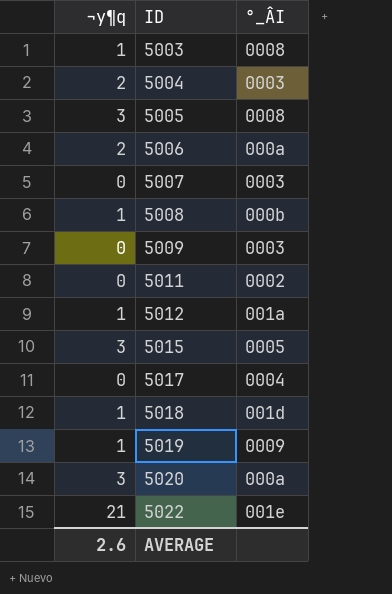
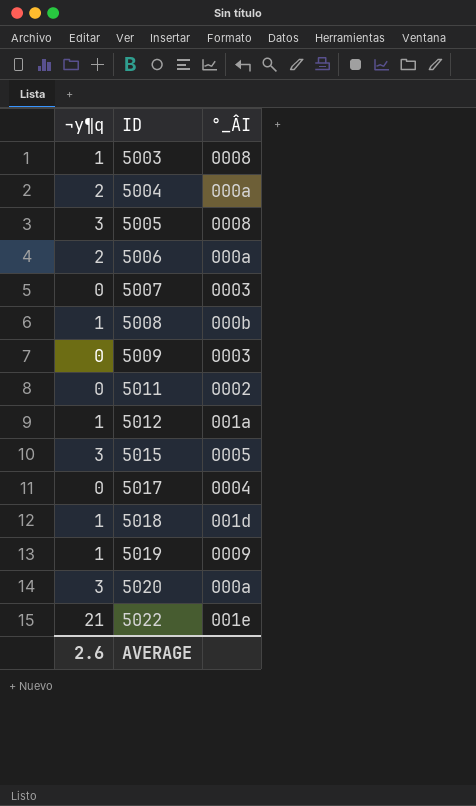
5004 | °_ÂI: 0003 -> 000a

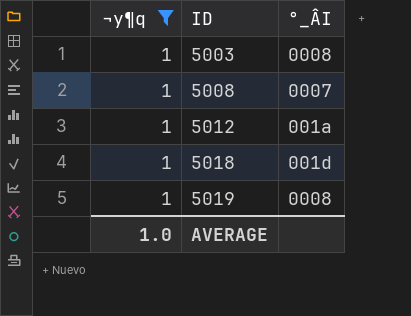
filter: none -> ¬y¶q = 1
5008 | °_ÂI: 000b -> 0007
5019 | °_ÂI: 0009 -> 0008
AVERAGE | ¬y¶q: 2.6 -> 1.0

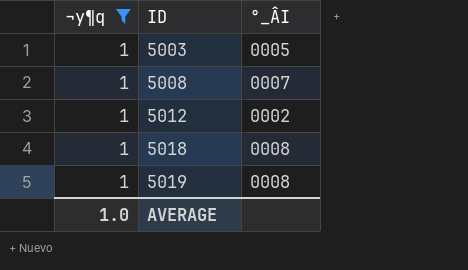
5003 | °_ÂI: 0008 -> 0005
5012 | °_ÂI: 001a -> 0002
5018 | °_ÂI: 001d -> 0008

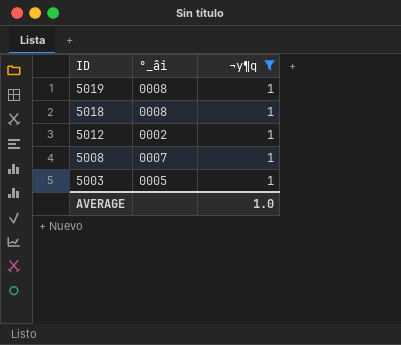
row order: ID ascending -> ID descending
column name: °_ÂI -> °_âi
column ¬y¶q | position: 1 -> 3

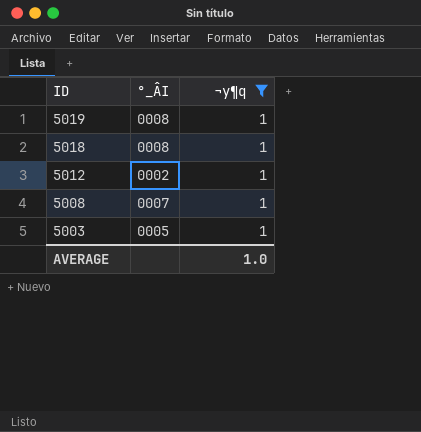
column name: °_âi -> °_ÂI

